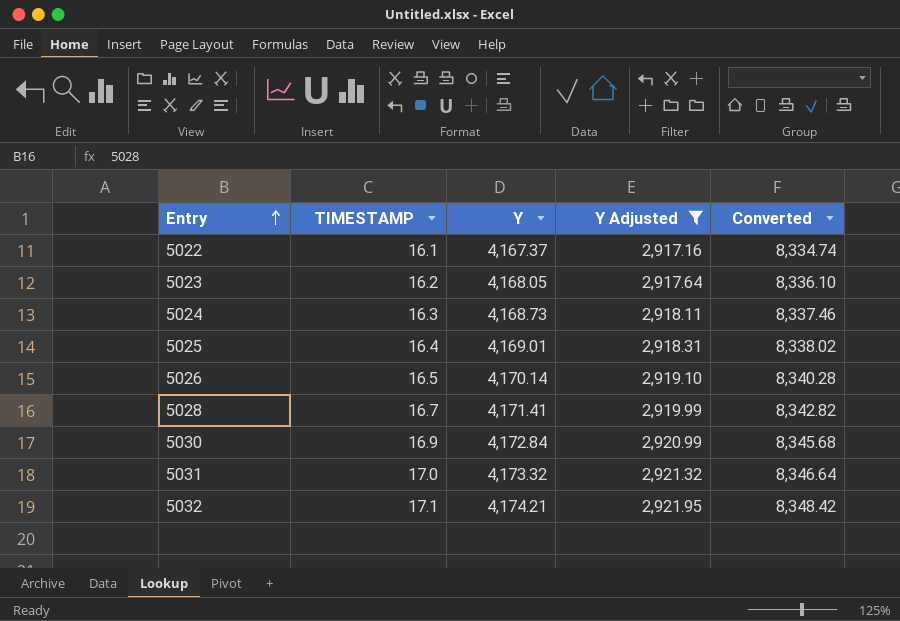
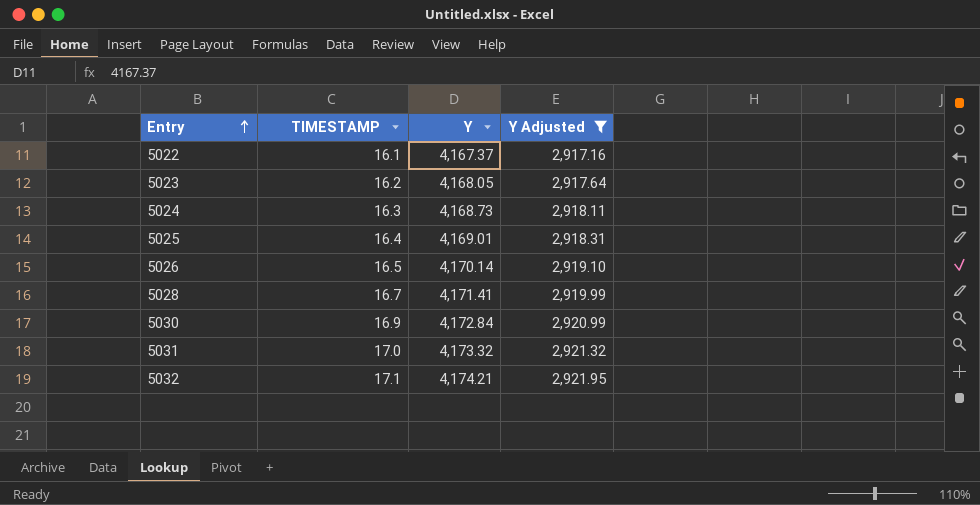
column Converted | formula: [Y] * 2 -> none

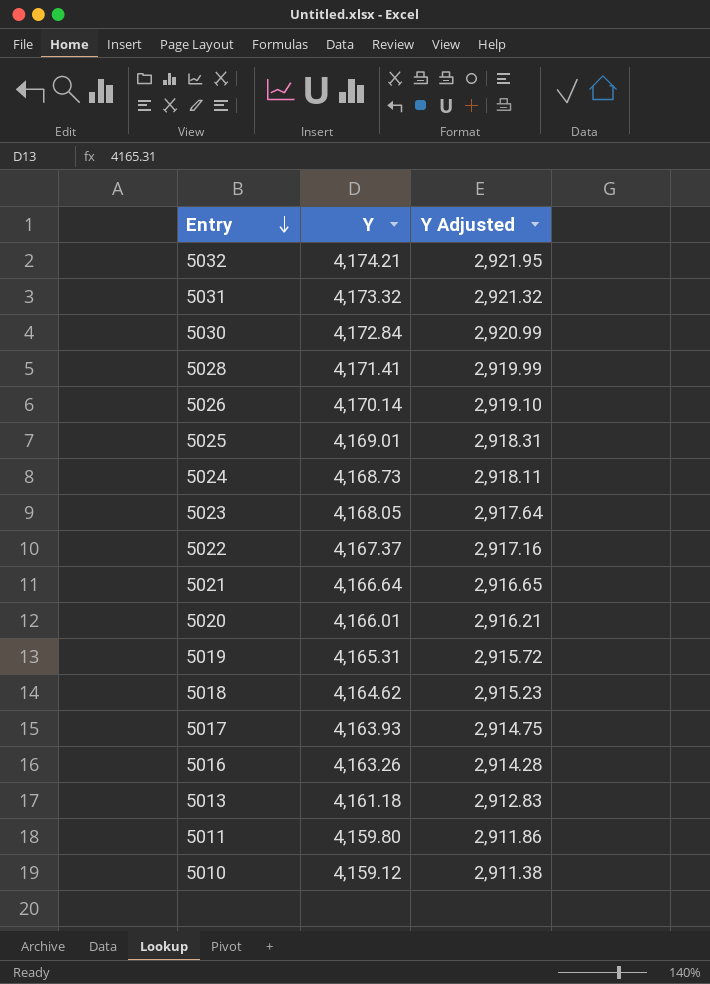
filter: Y Adjusted >= 2,917.16 -> none
row order: Entry ascending -> Entry descending
column TIMESTAMP | position: 2 -> none

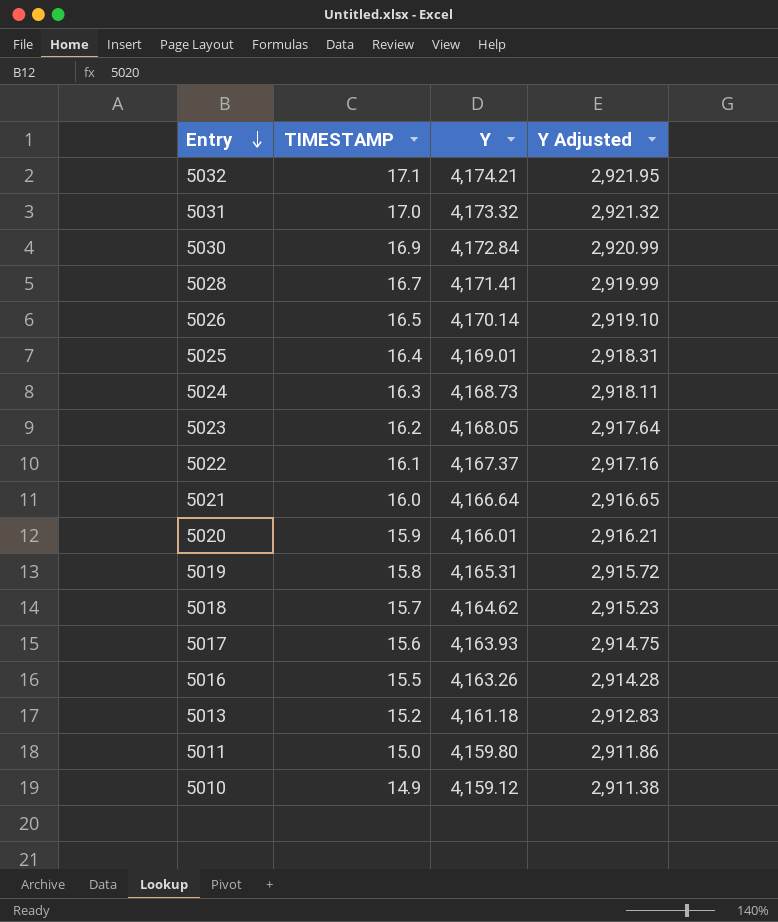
column TIMESTAMP | position: none -> 2

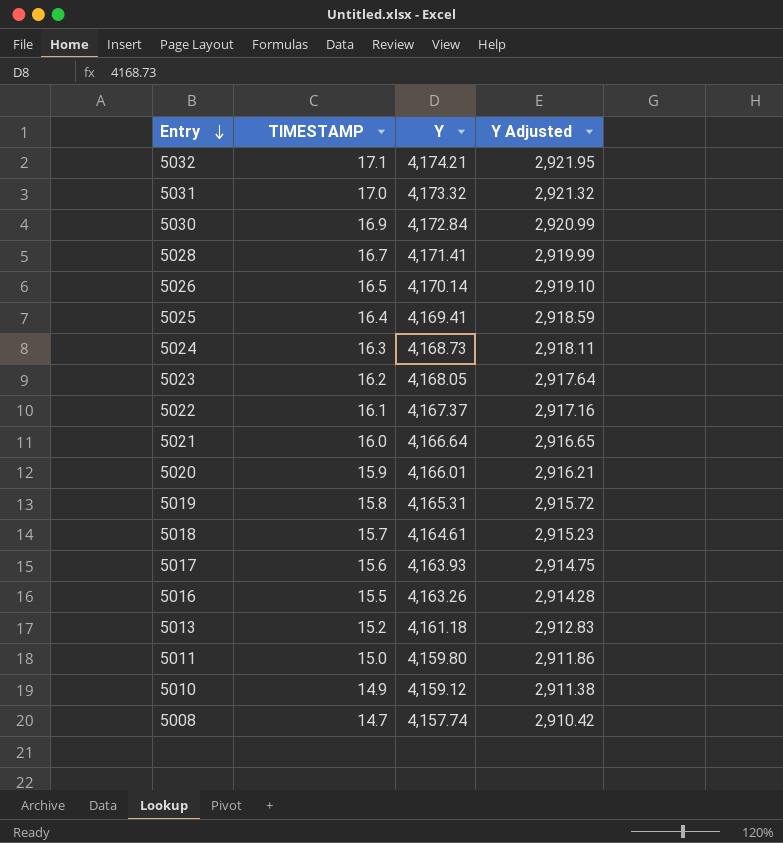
5025 | Y: 4,169.01 -> 4,169.41
5025 | Y Adjusted: 2,918.31 -> 2,918.59
5018 | Y: 4,164.62 -> 4,164.61
row 5008: none -> 14.7 | 4,157.74 | 2,910.42

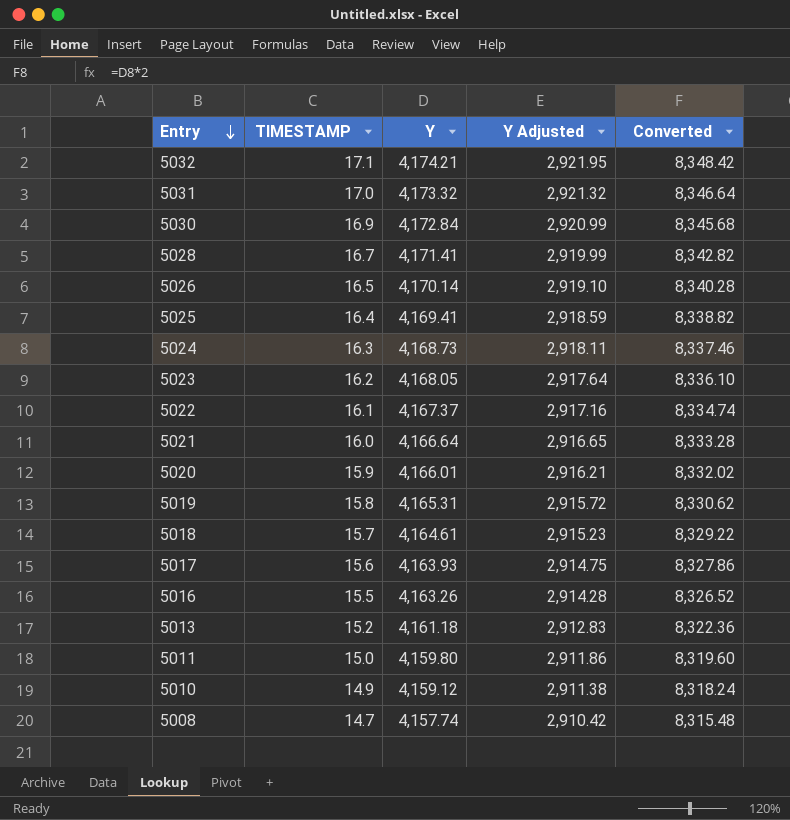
column Converted | formula: none -> [Y] * 2

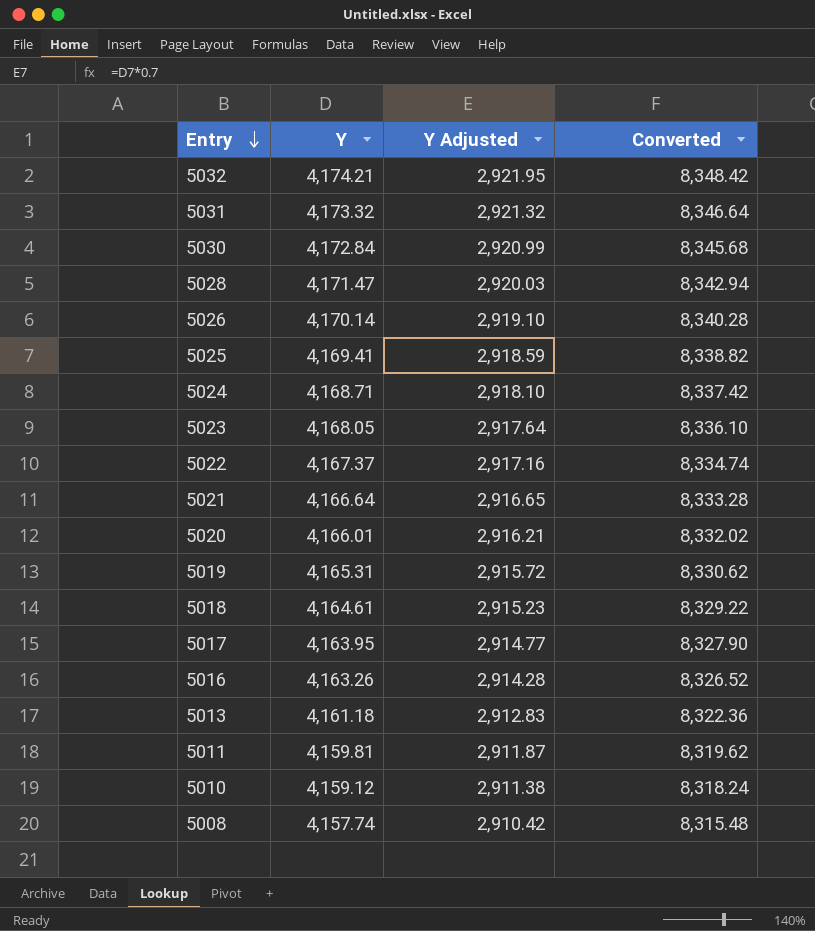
column TIMESTAMP | position: 2 -> none
5028 | Y: 4,171.41 -> 4,171.47
5028 | Y Adjusted: 2,919.99 -> 2,920.03
5028 | Converted: 8,342.82 -> 8,342.94
5024 | Y: 4,168.73 -> 4,168.71
5024 | Y Adjusted: 2,918.11 -> 2,918.10
5024 | Converted: 8,337.46 -> 8,337.42
5017 | Y: 4,163.93 -> 4,163.95
5017 | Y Adjusted: 2,914.75 -> 2,914.77
5017 | Converted: 8,327.86 -> 8,327.90
5011 | Y: 4,159.80 -> 4,159.81
5011 | Y Adjusted: 2,911.86 -> 2,911.87
5011 | Converted: 8,319.60 -> 8,319.62

